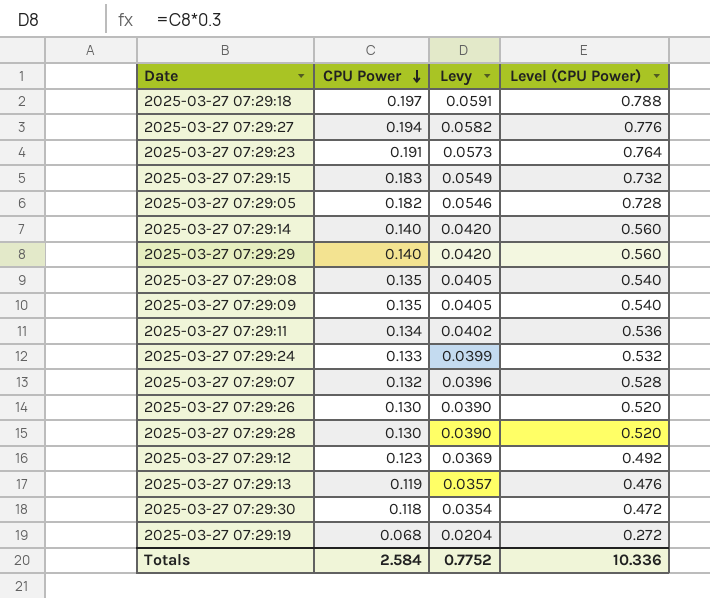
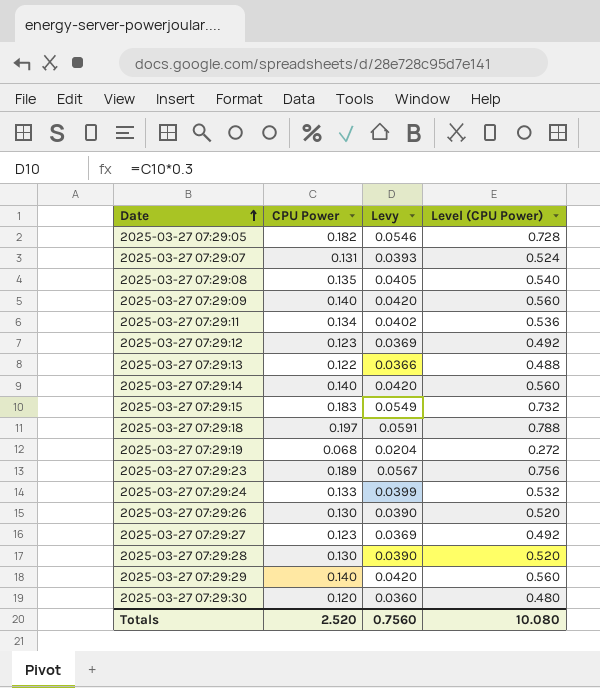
row order: CPU Power descending -> Date ascending
2025-03-27 07:29:07 | CPU Power: 0.132 -> 0.131
2025-03-27 07:29:07 | Levy: 0.0396 -> 0.0393
2025-03-27 07:29:07 | Level (CPU Power): 0.528 -> 0.524
2025-03-27 07:29:09 | CPU Power: 0.135 -> 0.140
2025-03-27 07:29:09 | Levy: 0.0405 -> 0.0420
2025-03-27 07:29:09 | Level (CPU Power): 0.540 -> 0.560
2025-03-27 07:29:13 | CPU Power: 0.119 -> 0.122
2025-03-27 07:29:13 | Levy: 0.0357 -> 0.0366
2025-03-27 07:29:13 | Level (CPU Power): 0.476 -> 0.488
2025-03-27 07:29:23 | CPU Power: 0.191 -> 0.189
2025-03-27 07:29:23 | Levy: 0.0573 -> 0.0567
2025-03-27 07:29:23 | Level (CPU Power): 0.764 -> 0.756
2025-03-27 07:29:27 | CPU Power: 0.194 -> 0.123
2025-03-27 07:29:27 | Levy: 0.0582 -> 0.0369
2025-03-27 07:29:27 | Level (CPU Power): 0.776 -> 0.492
2025-03-27 07:29:30 | CPU Power: 0.118 -> 0.120
2025-03-27 07:29:30 | Levy: 0.0354 -> 0.0360
2025-03-27 07:29:30 | Level (CPU Power): 0.472 -> 0.480
Totals | CPU Power: 2.584 -> 2.520
Totals | Levy: 0.7752 -> 0.7560
Totals | Level (CPU Power): 10.336 -> 10.080

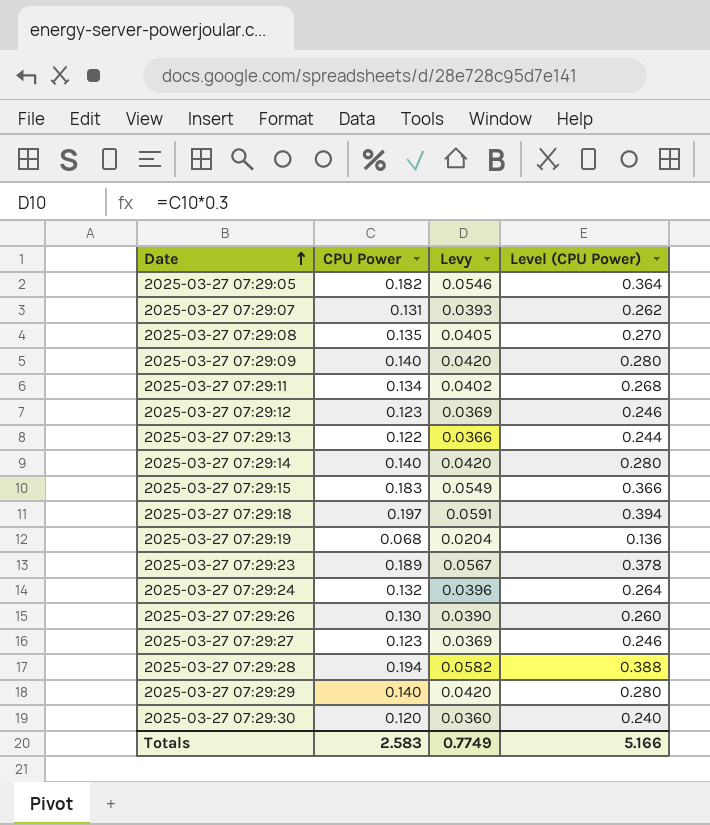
column Level (CPU Power) | formula: [CPU Power] * 4 -> [CPU Power] * 2
2025-03-27 07:29:24 | CPU Power: 0.133 -> 0.132
2025-03-27 07:29:24 | Levy: 0.0399 -> 0.0396
2025-03-27 07:29:28 | CPU Power: 0.130 -> 0.194
2025-03-27 07:29:28 | Levy: 0.0390 -> 0.0582
Totals | CPU Power: 2.520 -> 2.583
Totals | Levy: 0.7560 -> 0.7749
Totals | Level (CPU Power): 10.080 -> 5.166

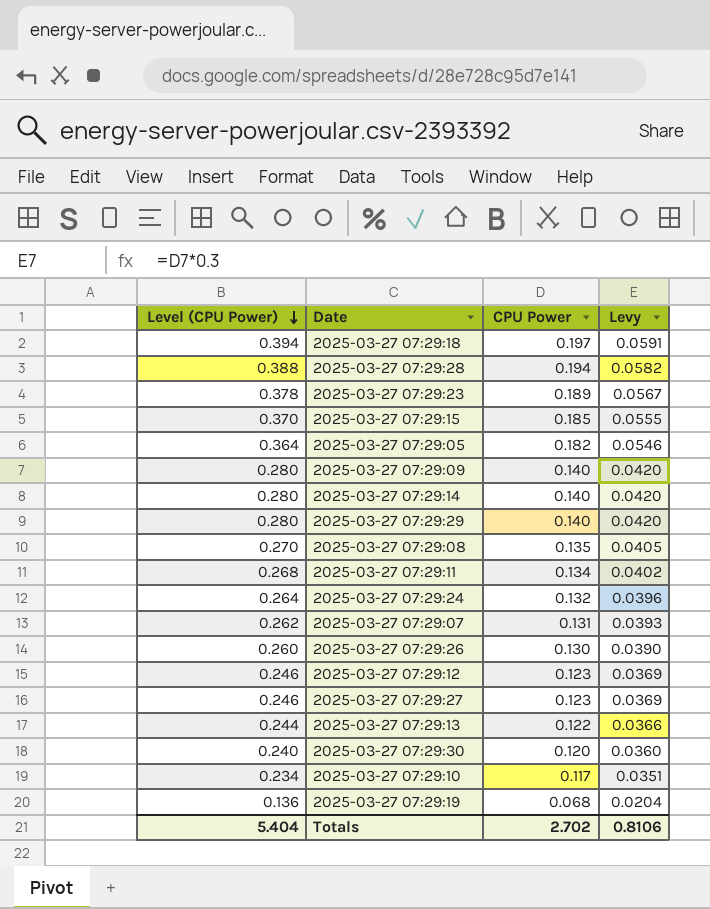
row order: Date ascending -> Level (CPU Power) descending
column Level (CPU Power) | position: 4 -> 1
2025-03-27 07:29:15 | Level (CPU Power): 0.366 -> 0.370
2025-03-27 07:29:15 | CPU Power: 0.183 -> 0.185
2025-03-27 07:29:15 | Levy: 0.0549 -> 0.0555
row 2025-03-27 07:29:10: none -> 0.234 | 0.117 | 0.0351
Totals | Level (CPU Power): 5.166 -> 5.404
Totals | CPU Power: 2.583 -> 2.702
Totals | Levy: 0.7749 -> 0.8106

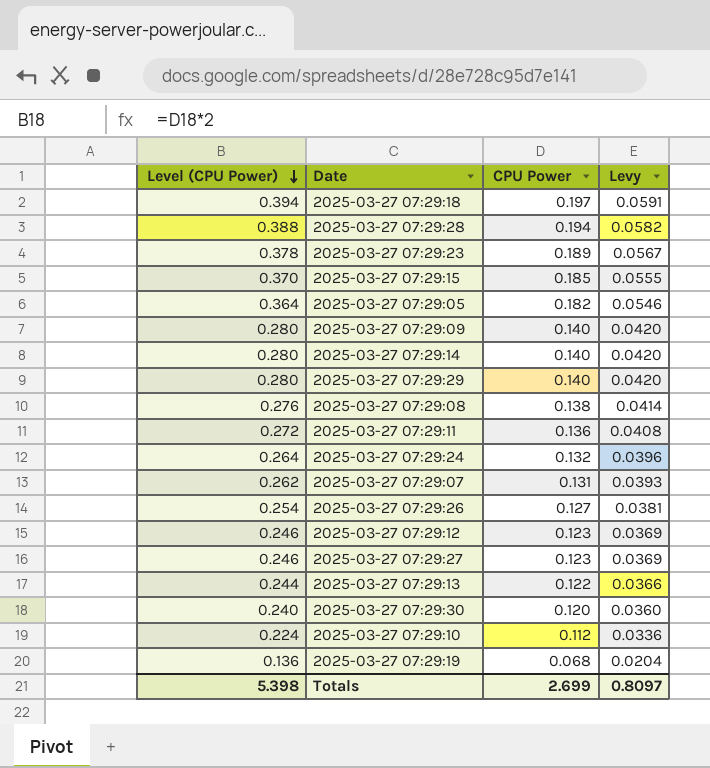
2025-03-27 07:29:08 | Level (CPU Power): 0.270 -> 0.276
2025-03-27 07:29:08 | CPU Power: 0.135 -> 0.138
2025-03-27 07:29:08 | Levy: 0.0405 -> 0.0414
2025-03-27 07:29:11 | Level (CPU Power): 0.268 -> 0.272
2025-03-27 07:29:11 | CPU Power: 0.134 -> 0.136
2025-03-27 07:29:11 | Levy: 0.0402 -> 0.0408
2025-03-27 07:29:26 | Level (CPU Power): 0.260 -> 0.254
2025-03-27 07:29:26 | CPU Power: 0.130 -> 0.127
2025-03-27 07:29:26 | Levy: 0.0390 -> 0.0381
2025-03-27 07:29:10 | Level (CPU Power): 0.234 -> 0.224
2025-03-27 07:29:10 | CPU Power: 0.117 -> 0.112
2025-03-27 07:29:10 | Levy: 0.0351 -> 0.0336
Totals | Level (CPU Power): 5.404 -> 5.398
Totals | CPU Power: 2.702 -> 2.699
Totals | Levy: 0.8106 -> 0.8097

